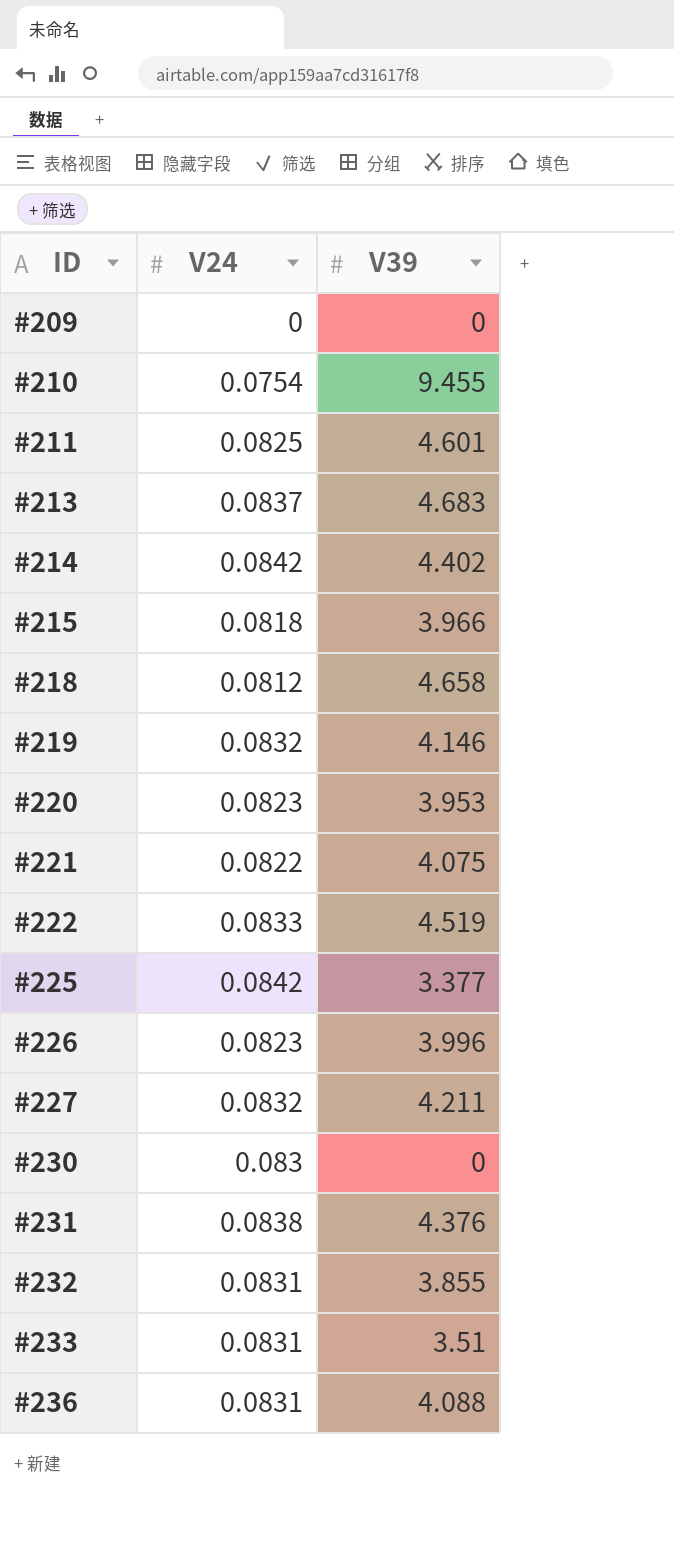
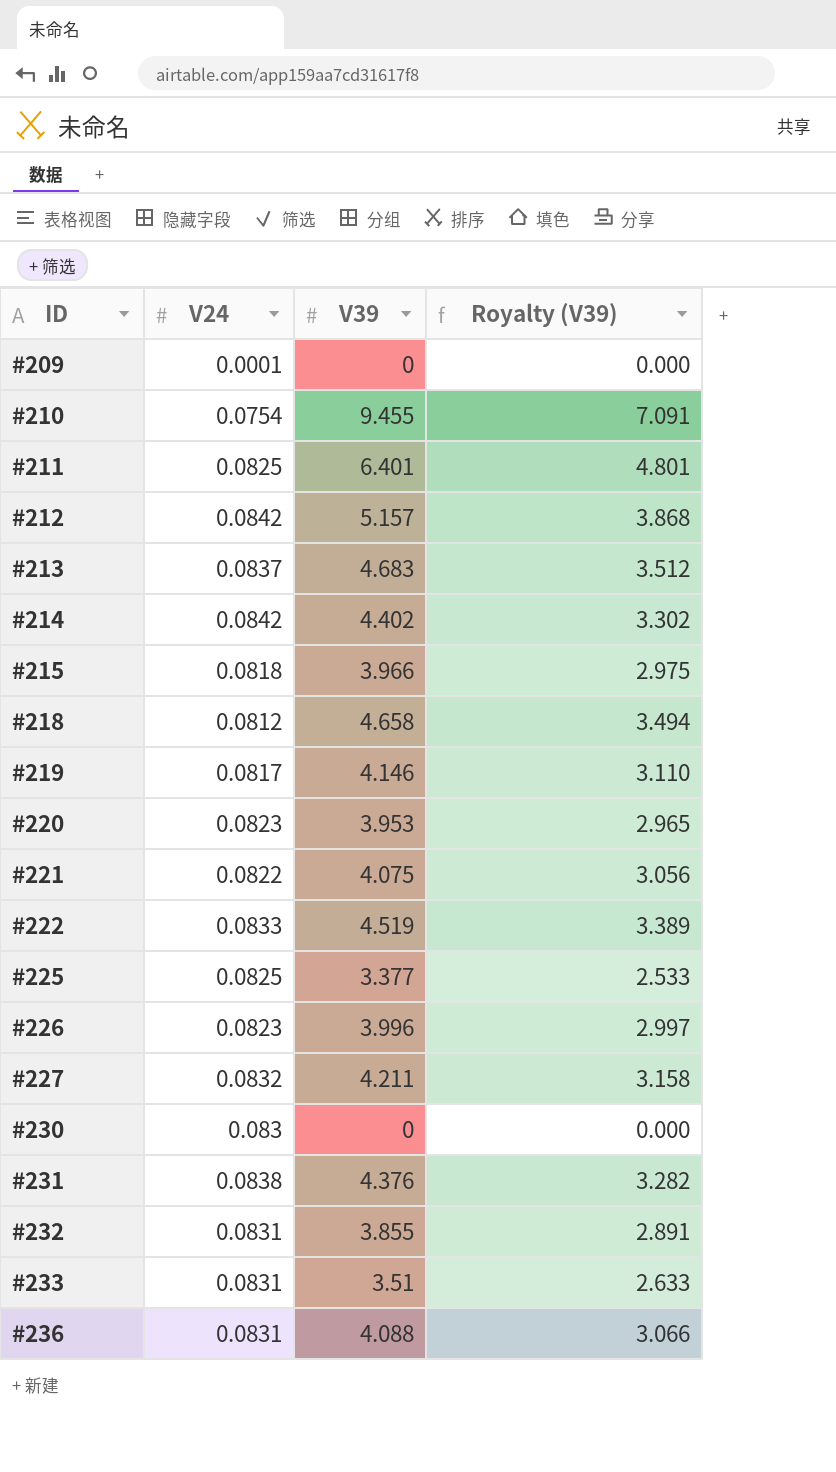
column Royalty (V39) | formula: none -> [V39] * 0.75
#209 | V24: 0 -> 0.0001
#211 | V39: 4.601 -> 6.401
row #212: none -> 0.0842 | 5.157 | 3.868
#219 | V24: 0.0832 -> 0.0817
#225 | V24: 0.0842 -> 0.0825

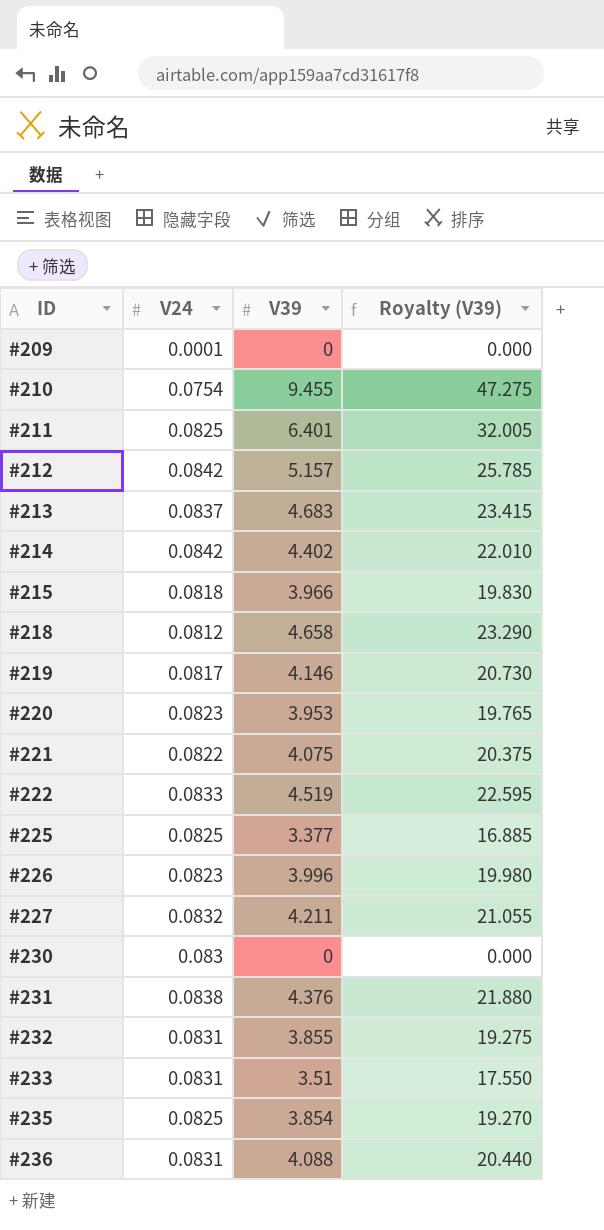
column Royalty (V39) | formula: [V39] * 0.75 -> [V39] * 5
row #235: none -> 0.0825 | 3.854 | 19.270

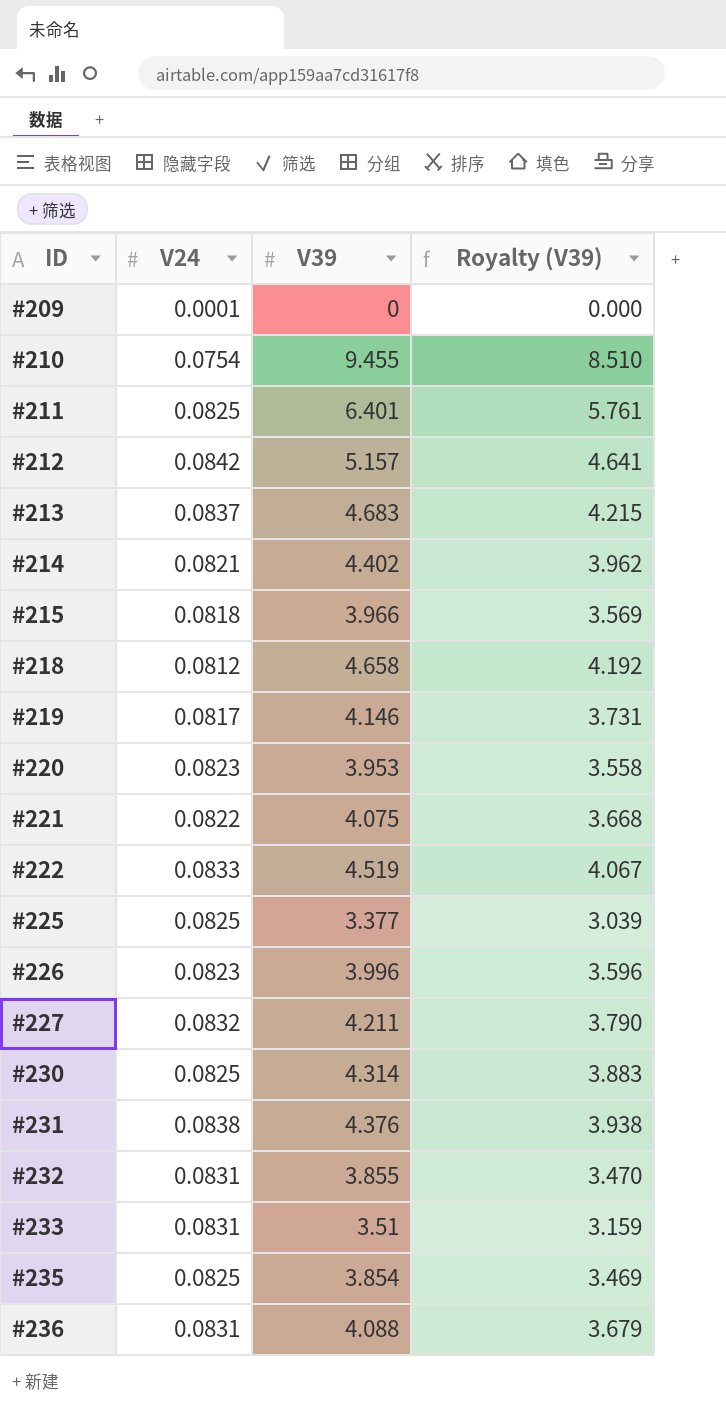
column Royalty (V39) | formula: [V39] * 5 -> [V39] * 0.9
#214 | V24: 0.0842 -> 0.0821
#230 | V24: 0.083 -> 0.0825
#230 | V39: 0 -> 4.314

